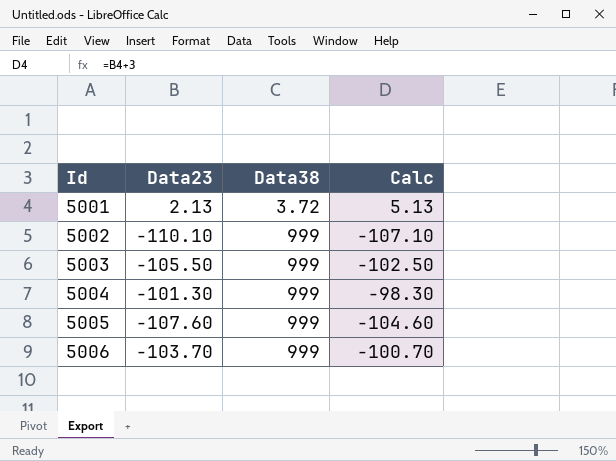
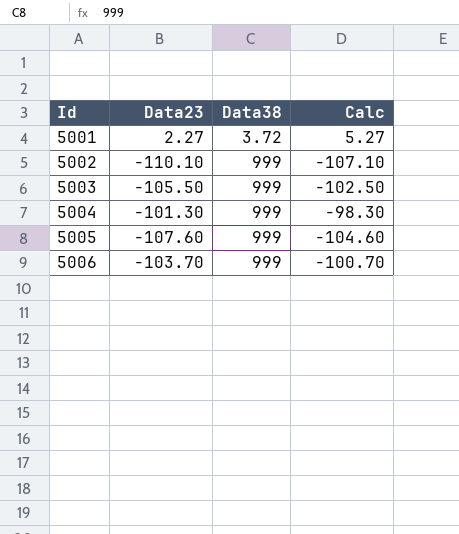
5001 | Data23: 2.13 -> 2.27
5001 | Calc: 5.13 -> 5.27

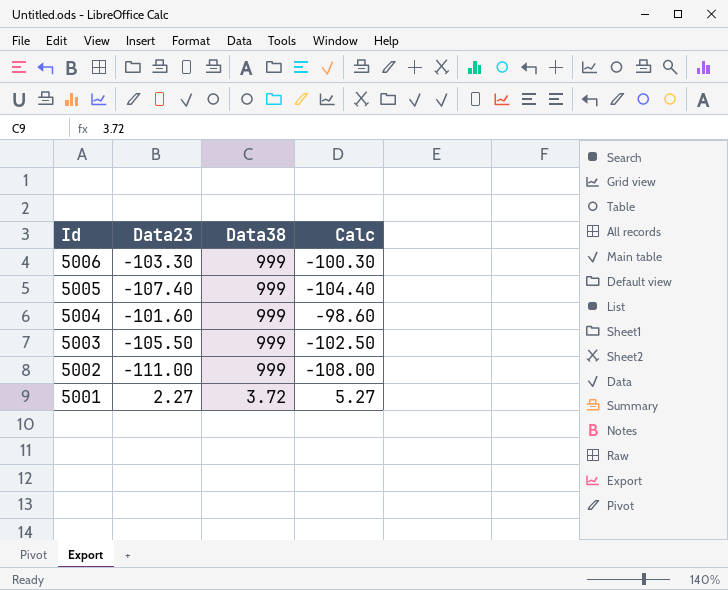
row order: Id ascending -> Id descending
5006 | Data23: -103.70 -> -103.30
5006 | Calc: -100.70 -> -100.30
5005 | Data23: -107.60 -> -107.40
5005 | Calc: -104.60 -> -104.40
5004 | Data23: -101.30 -> -101.60
5004 | Calc: -98.30 -> -98.60
5002 | Data23: -110.10 -> -111.00
5002 | Calc: -107.10 -> -108.00

